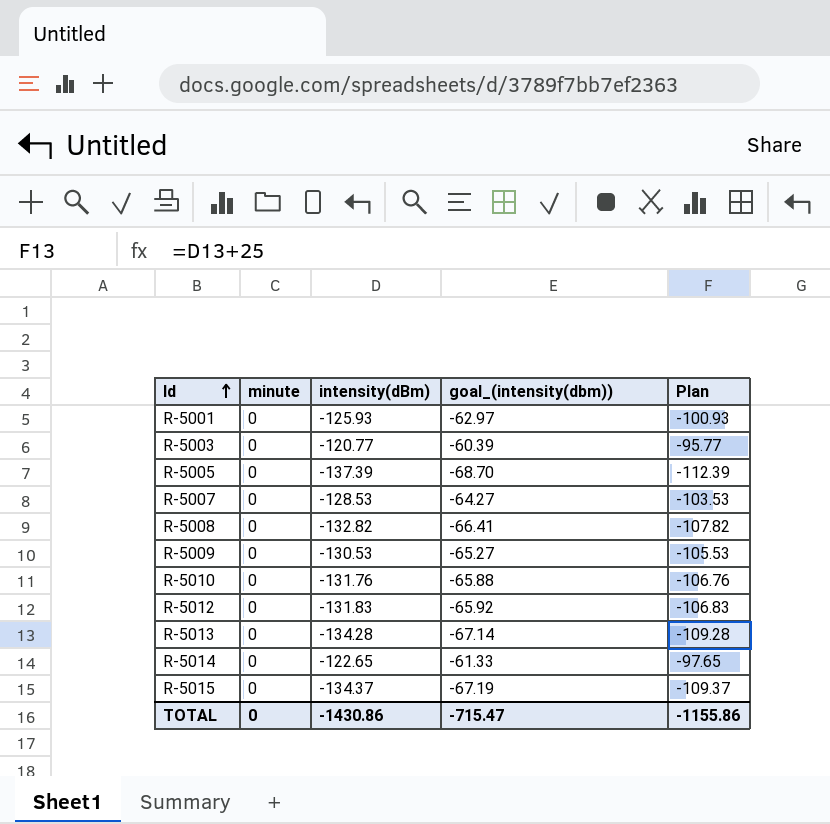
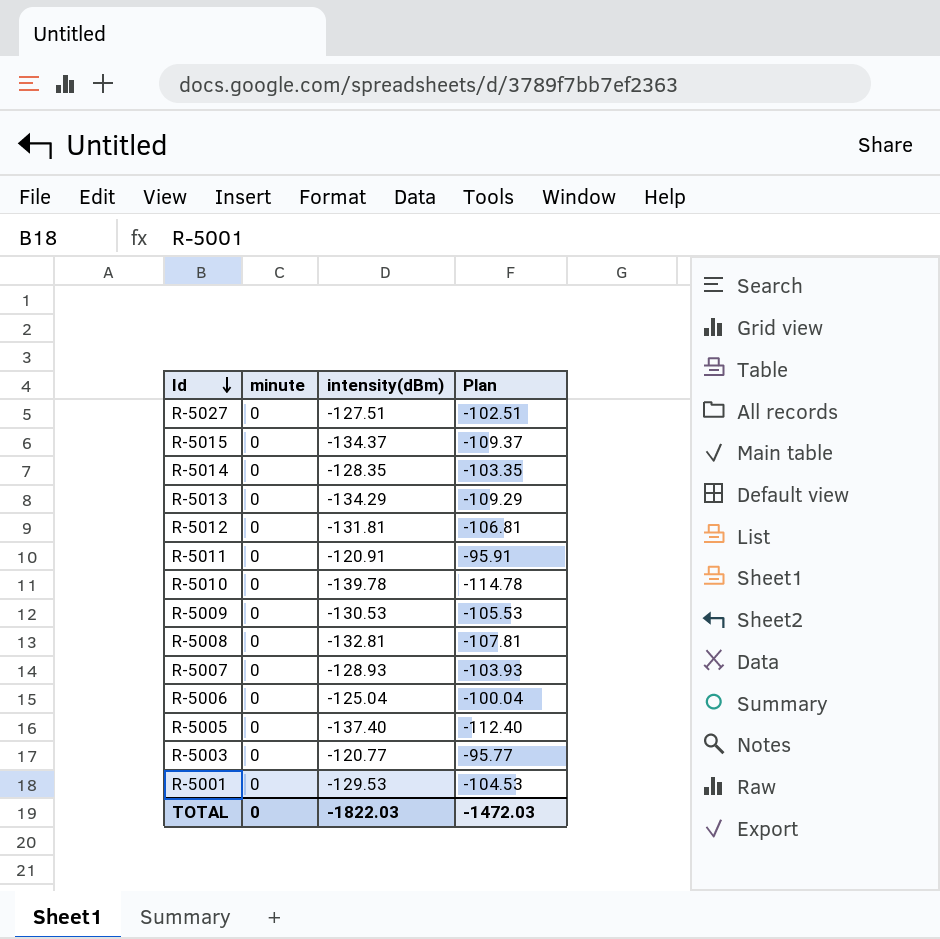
row order: Id ascending -> Id descending
column goal_(intensity(dbm)) | formula: [intensity(dBm)] * 0.5 -> none
row R-5027: none -> 0 | -127.51 | -102.51
R-5014 | intensity(dBm): -122.65 -> -128.35
R-5014 | Plan: -97.65 -> -103.35
R-5013 | intensity(dBm): -134.28 -> -134.29
R-5013 | Plan: -109.28 -> -109.29
R-5012 | intensity(dBm): -131.83 -> -131.81
R-5012 | Plan: -106.83 -> -106.81
row R-5011: none -> 0 | -120.91 | -95.91
R-5010 | intensity(dBm): -131.76 -> -139.78
R-5010 | Plan: -106.76 -> -114.78
R-5008 | intensity(dBm): -132.82 -> -132.81
R-5008 | Plan: -107.82 -> -107.81
R-5007 | intensity(dBm): -128.53 -> -128.93
R-5007 | Plan: -103.53 -> -103.93
row R-5006: none -> 0 | -125.04 | -100.04
R-5005 | intensity(dBm): -137.39 -> -137.40
R-5005 | Plan: -112.39 -> -112.40
R-5001 | intensity(dBm): -125.93 -> -129.53
R-5001 | Plan: -100.93 -> -104.53
TOTAL | intensity(dBm): -1430.86 -> -1822.03
TOTAL | Plan: -1155.86 -> -1472.03

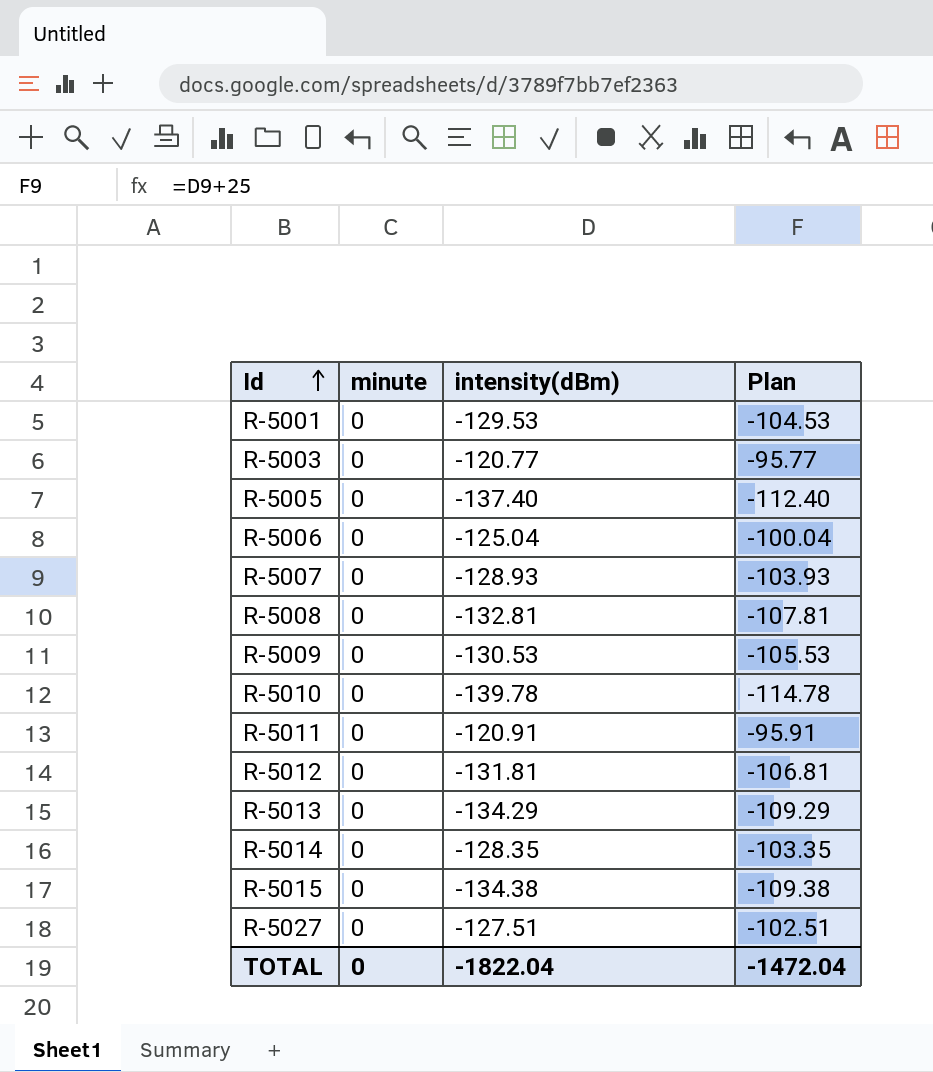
row order: Id descending -> Id ascending
R-5015 | intensity(dBm): -134.37 -> -134.38
R-5015 | Plan: -109.37 -> -109.38
TOTAL | intensity(dBm): -1822.03 -> -1822.04
TOTAL | Plan: -1472.03 -> -1472.04

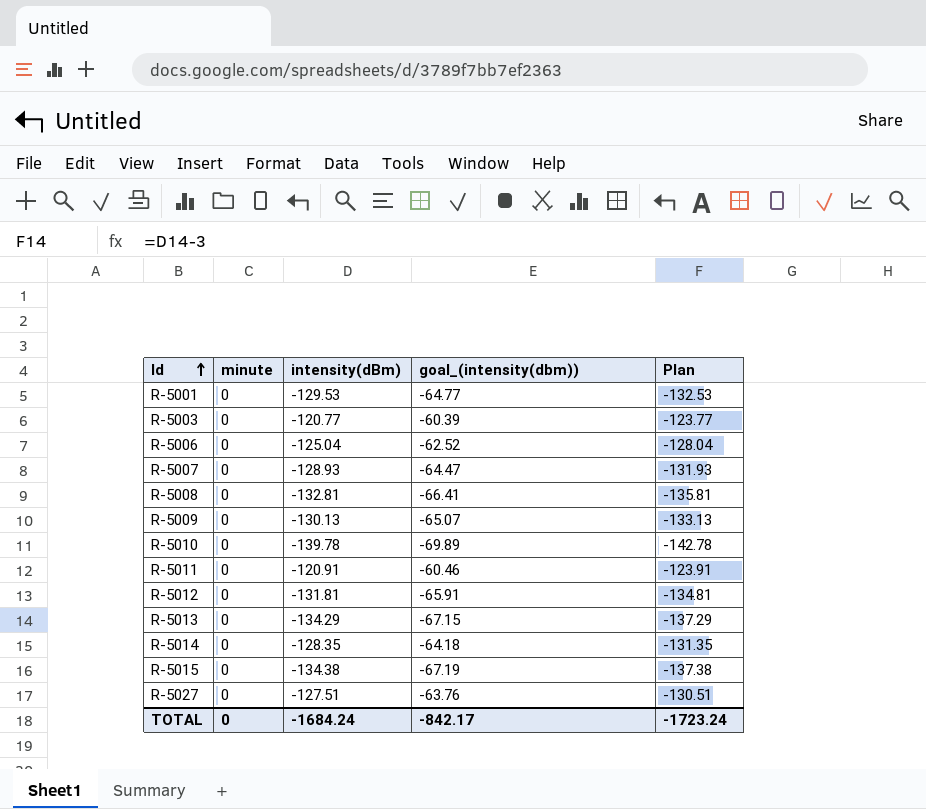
column goal_(intensity(dbm)) | formula: none -> [intensity(dBm)] * 0.5
column Plan | formula: [intensity(dBm)] + 25 -> [intensity(dBm)] - 3
row R-5005: 0 | -137.40 | -112.40 -> none
R-5009 | intensity(dBm): -130.53 -> -130.13
TOTAL | intensity(dBm): -1822.04 -> -1684.24
TOTAL | Plan: -1472.04 -> -1723.24

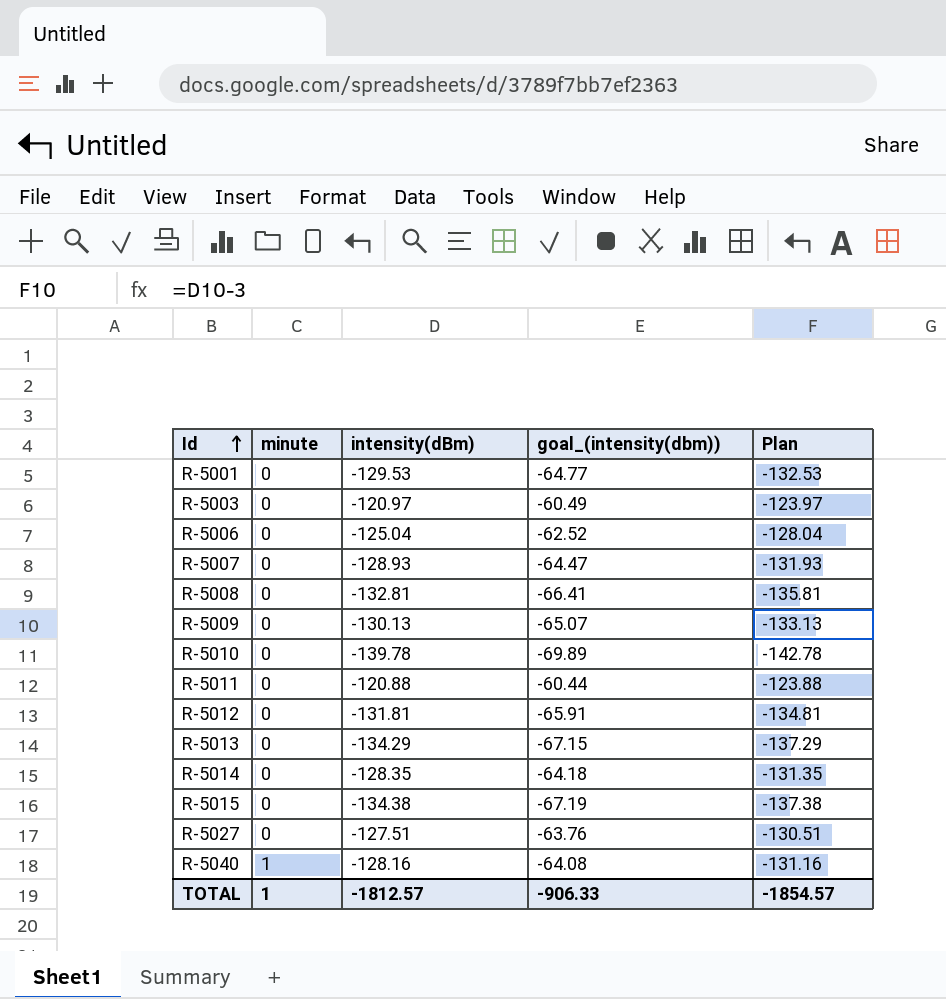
R-5003 | intensity(dBm): -120.77 -> -120.97
R-5003 | goal_(intensity(dbm)): -60.39 -> -60.49
R-5003 | Plan: -123.77 -> -123.97
R-5011 | intensity(dBm): -120.91 -> -120.88
R-5011 | goal_(intensity(dbm)): -60.46 -> -60.44
R-5011 | Plan: -123.91 -> -123.88
row R-5040: none -> 1 | -128.16 | -64.08 | -131.16
TOTAL | minute: 0 -> 1
TOTAL | intensity(dBm): -1684.24 -> -1812.57
TOTAL | goal_(intensity(dbm)): -842.17 -> -906.33
TOTAL | Plan: -1723.24 -> -1854.57

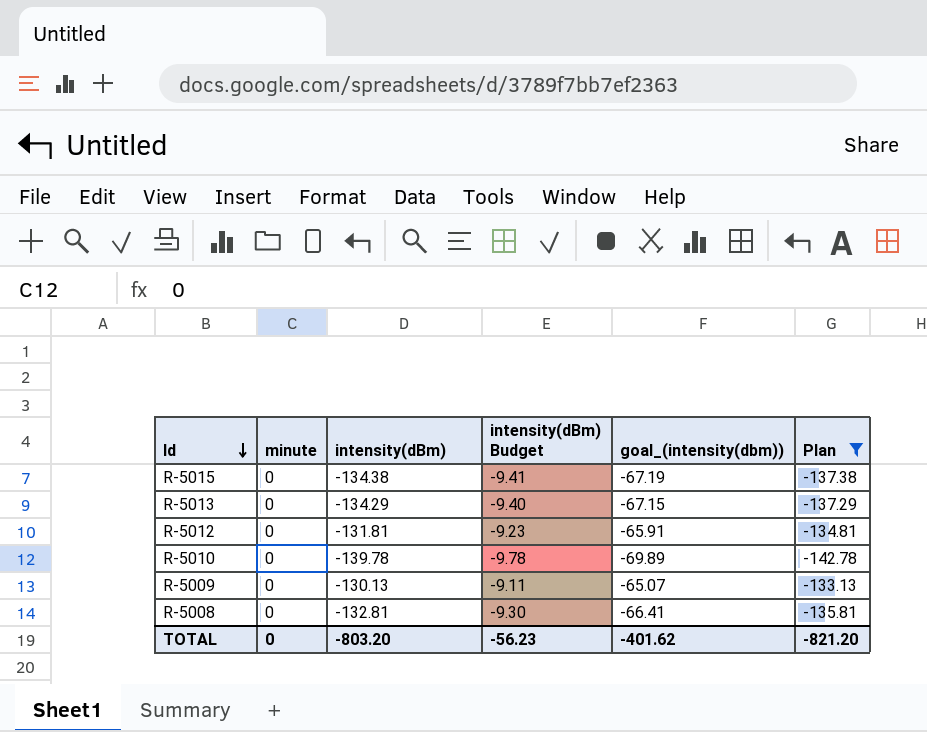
filter: none -> Plan <= -133.13
row order: Id ascending -> Id descending
column intensity(dBm) Budget | formula: none -> [intensity(dBm)] * 0.07
TOTAL | minute: 1 -> 0
TOTAL | intensity(dBm): -1812.57 -> -803.20
TOTAL | goal_(intensity(dbm)): -906.33 -> -401.62
TOTAL | Plan: -1854.57 -> -821.20

